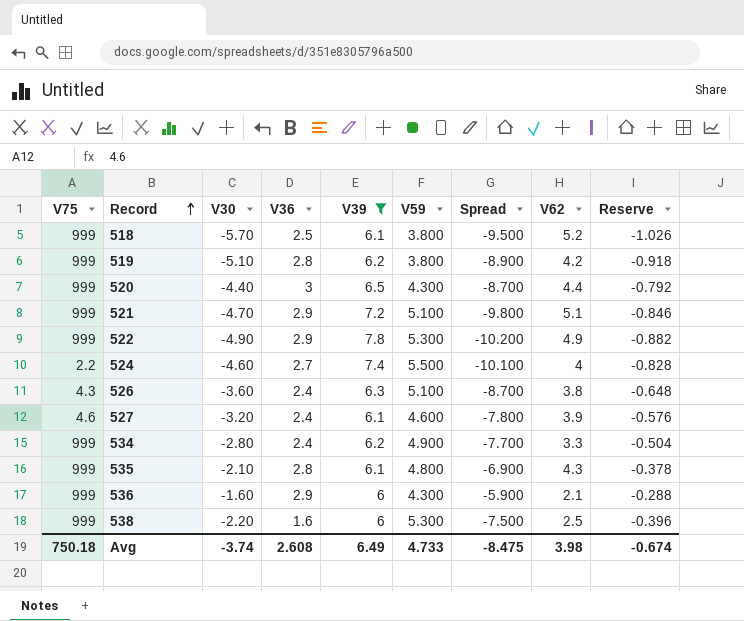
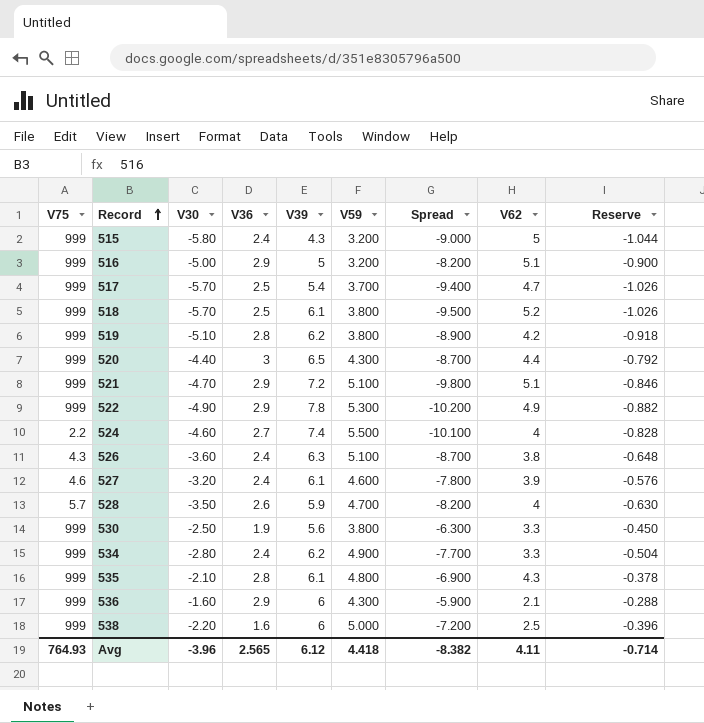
filter: V39 >= 6 -> none
538 | V59: 5.300 -> 5.000
538 | Spread: -7.500 -> -7.200
Avg | V75: 750.18 -> 764.93
Avg | V30: -3.74 -> -3.96
Avg | V36: 2.608 -> 2.565
Avg | V39: 6.49 -> 6.12
Avg | V59: 4.733 -> 4.418
Avg | Spread: -8.475 -> -8.382
Avg | V62: 3.98 -> 4.11
Avg | Reserve: -0.674 -> -0.714

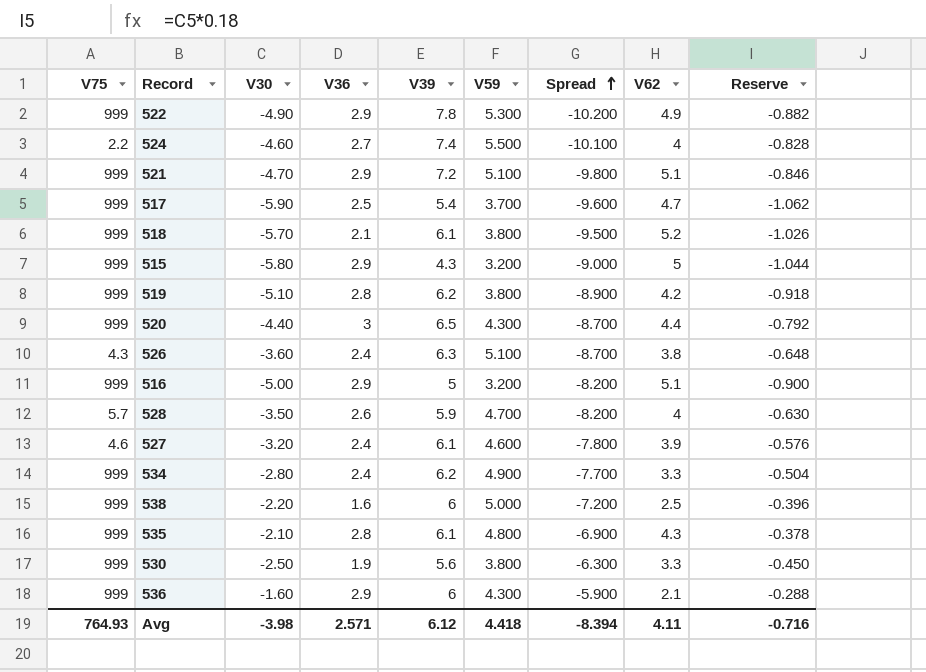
row order: Record ascending -> Spread ascending
517 | V30: -5.70 -> -5.90
517 | Spread: -9.400 -> -9.600
517 | Reserve: -1.026 -> -1.062
518 | V36: 2.5 -> 2.1
515 | V36: 2.4 -> 2.9
Avg | V30: -3.96 -> -3.98
Avg | V36: 2.565 -> 2.571
Avg | Spread: -8.382 -> -8.394
Avg | Reserve: -0.714 -> -0.716

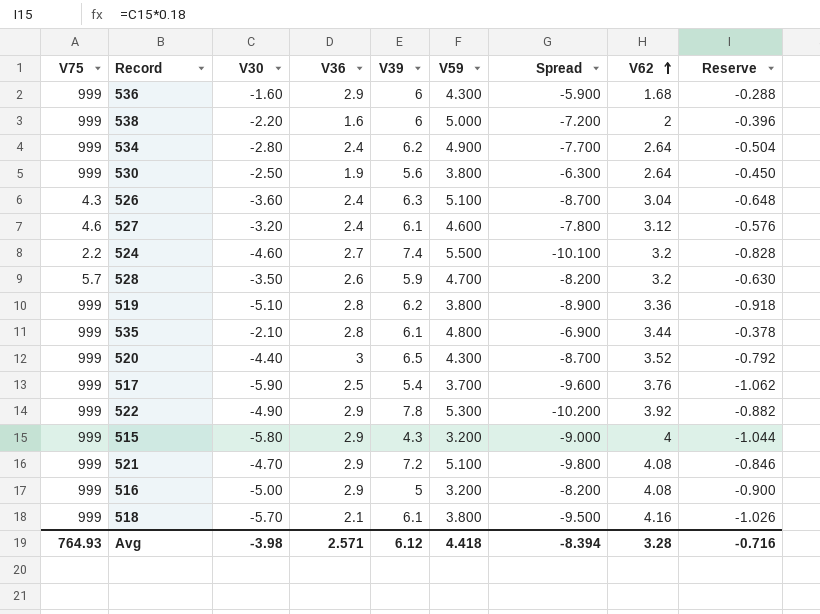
row order: Spread ascending -> V62 ascending
536 | V62: 2.1 -> 1.68
538 | V62: 2.5 -> 2
534 | V62: 3.3 -> 2.64
530 | V62: 3.3 -> 2.64
526 | V62: 3.8 -> 3.04
527 | V62: 3.9 -> 3.12
524 | V62: 4 -> 3.2
528 | V62: 4 -> 3.2
519 | V62: 4.2 -> 3.36
535 | V62: 4.3 -> 3.44
520 | V62: 4.4 -> 3.52
517 | V62: 4.7 -> 3.76
522 | V62: 4.9 -> 3.92
515 | V62: 5 -> 4
521 | V62: 5.1 -> 4.08
516 | V62: 5.1 -> 4.08
518 | V62: 5.2 -> 4.16
Avg | V62: 4.11 -> 3.28

